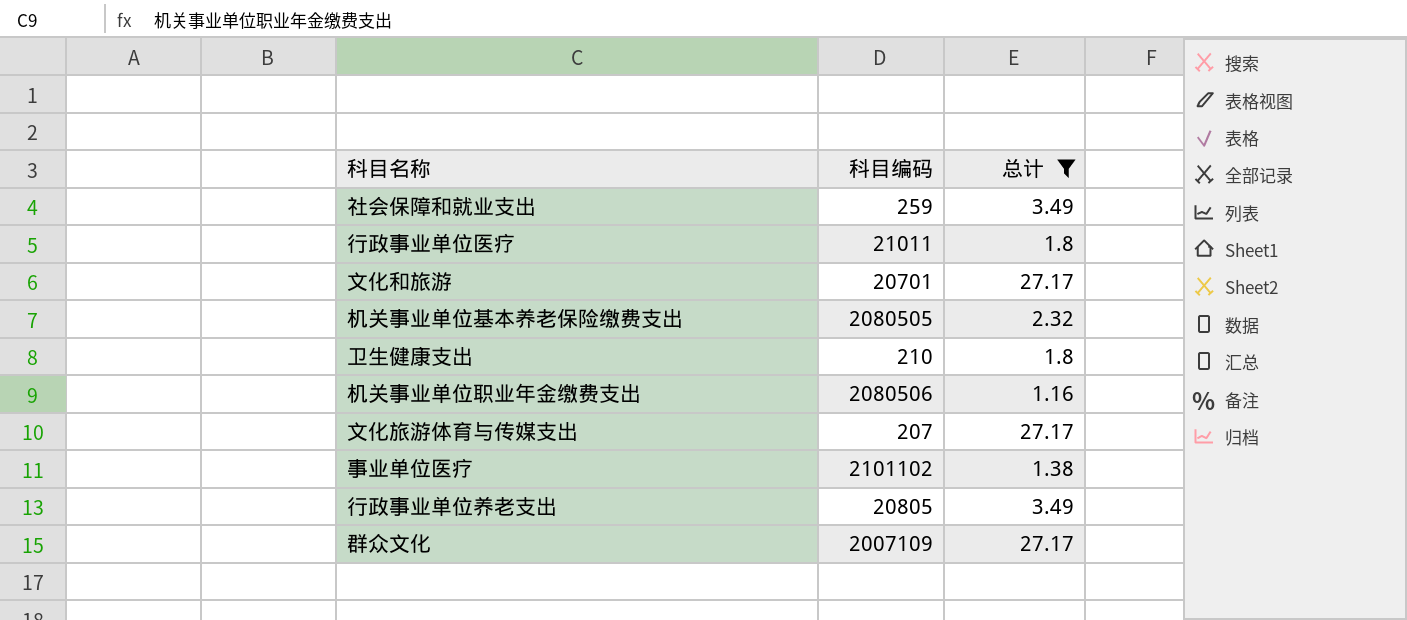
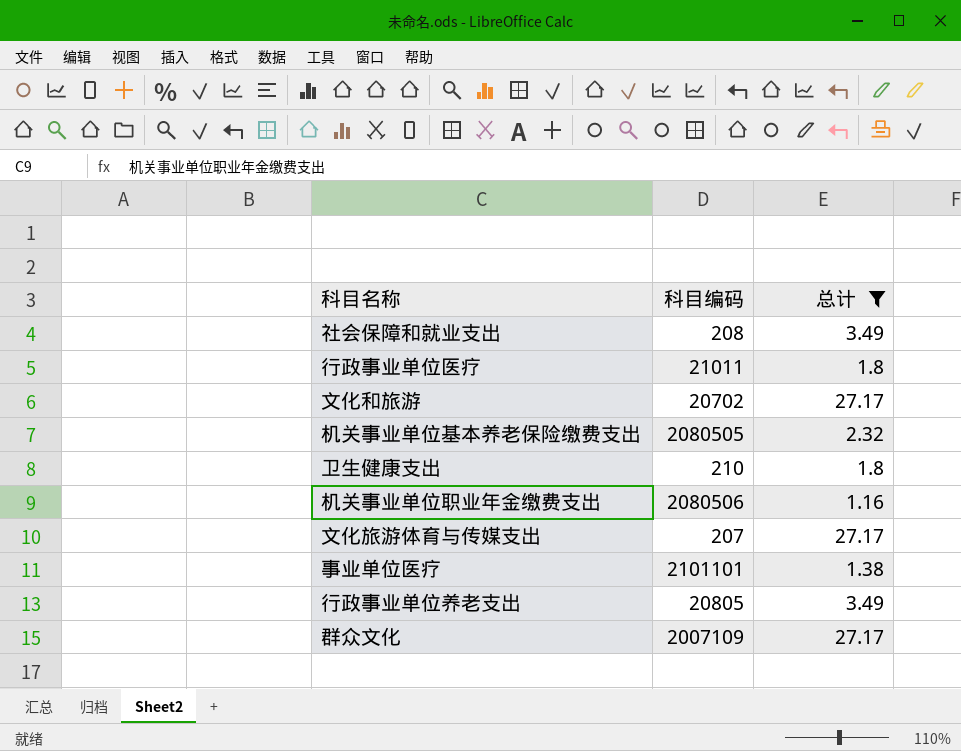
社会保障和就业支出 | 科目编码: 259 -> 208
文化和旅游 | 科目编码: 20701 -> 20702
事业单位医疗 | 科目编码: 2101102 -> 2101101

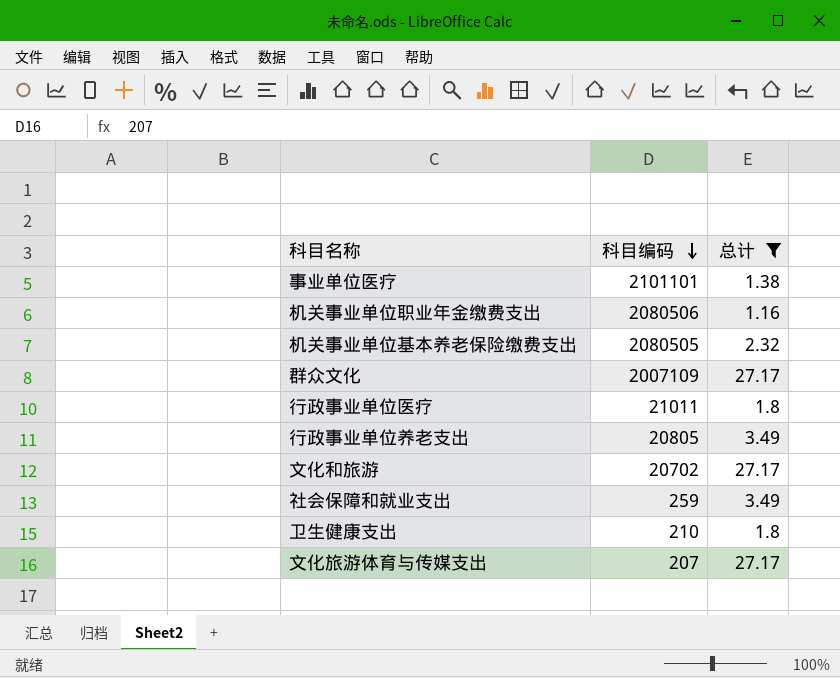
row order: none -> 科目编码 descending
社会保障和就业支出 | 科目编码: 208 -> 259

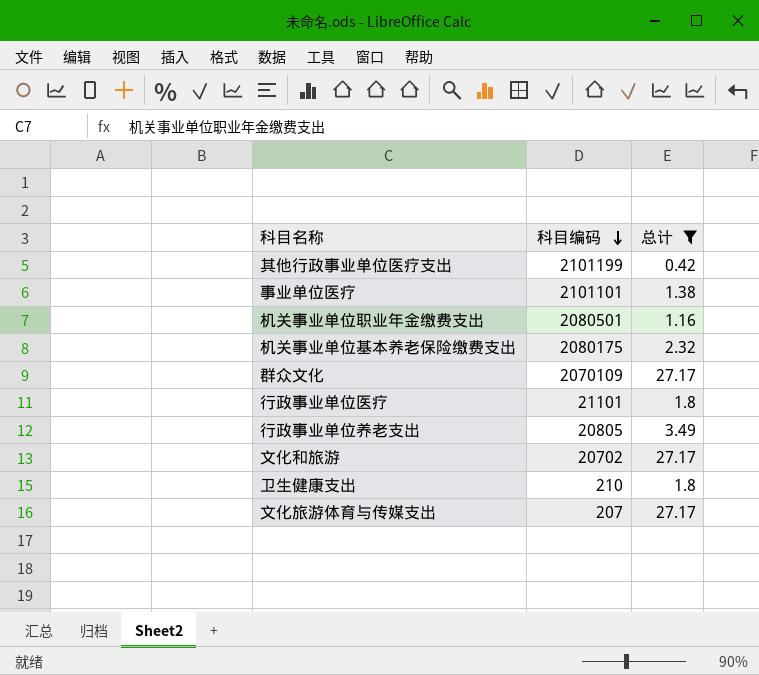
row 社会保障和就业支出: 259 | 3.49 -> none
row 其他行政事业单位医疗支出: none -> 2101199 | 0.42
机关事业单位职业年金缴费支出 | 科目编码: 2080506 -> 2080501
机关事业单位基本养老保险缴费支出 | 科目编码: 2080505 -> 2080175
群众文化 | 科目编码: 2007109 -> 2070109
行政事业单位医疗 | 科目编码: 21011 -> 21101

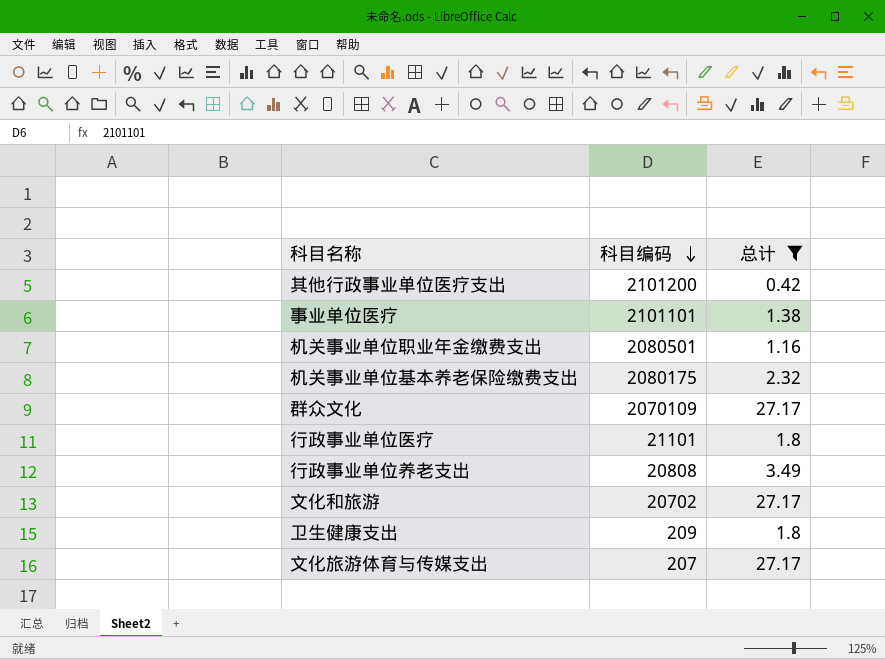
其他行政事业单位医疗支出 | 科目编码: 2101199 -> 2101200
行政事业单位养老支出 | 科目编码: 20805 -> 20808
卫生健康支出 | 科目编码: 210 -> 209

